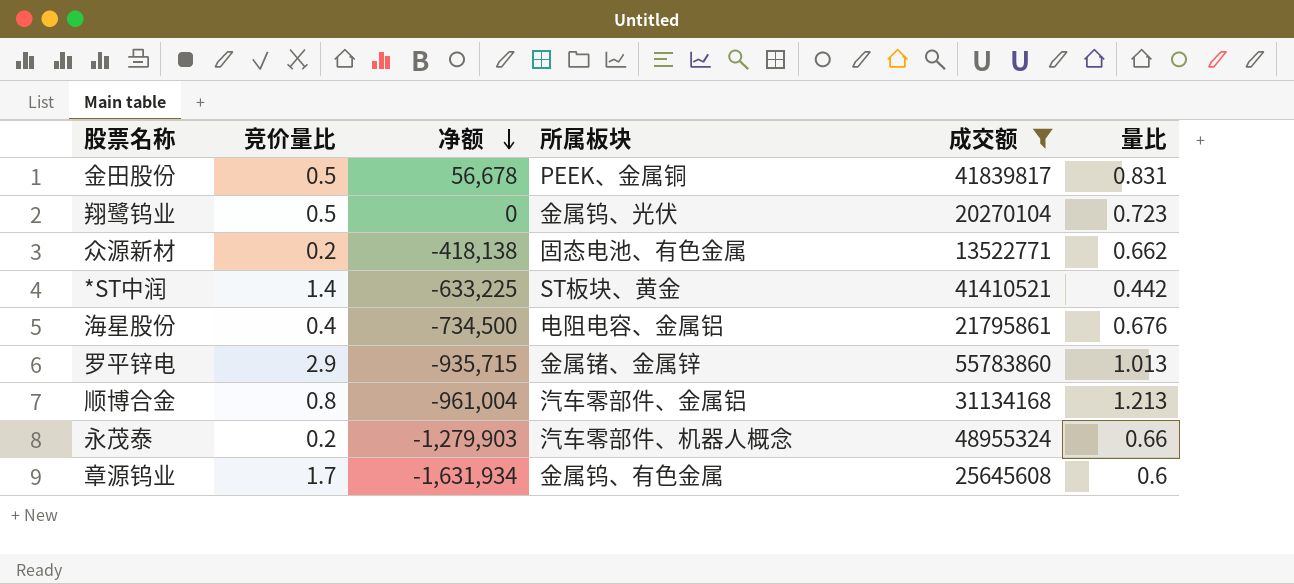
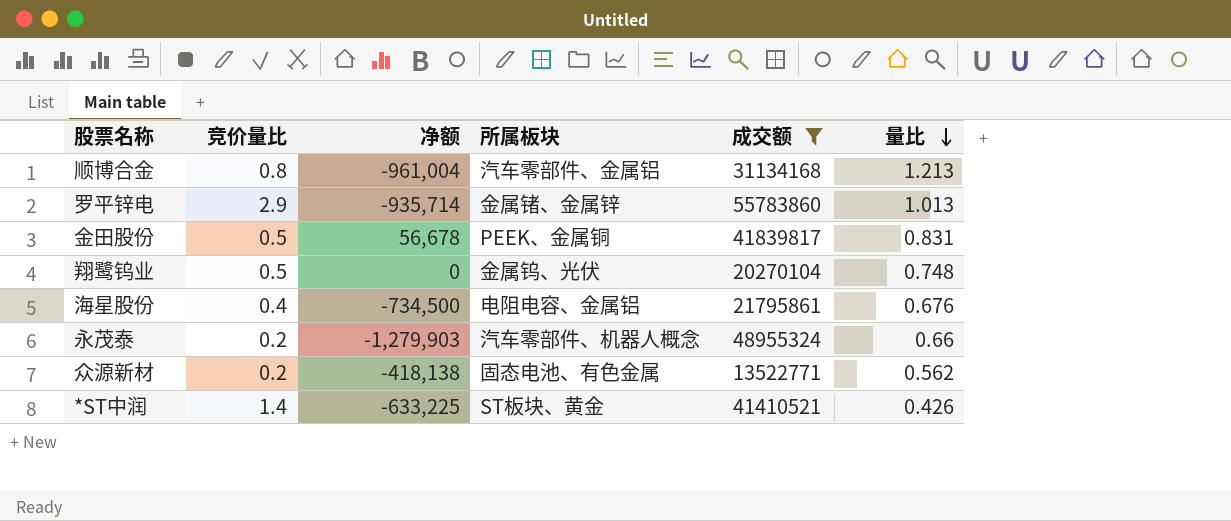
row order: 净额 descending -> 量比 descending
row 章源钨业: 1.7 | -1,631,934 | 金属钨、有色金属 | 25645608 | 0.6 -> none
罗平锌电 | 净额: -935,715 -> -935,714
翔鹭钨业 | 量比: 0.723 -> 0.748
众源新材 | 量比: 0.662 -> 0.562
*ST中润 | 量比: 0.442 -> 0.426

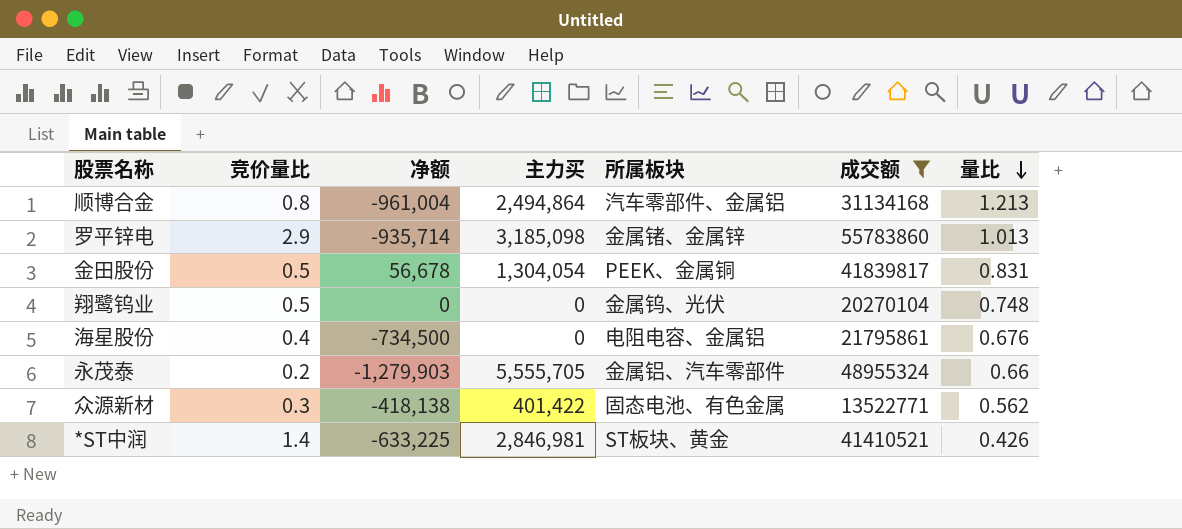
column 主力买 | position: none -> 4
永茂泰 | 所属板块: 汽车零部件、机器人概念 -> 金属铝、汽车零部件
众源新材 | 竞价量比: 0.2 -> 0.3

